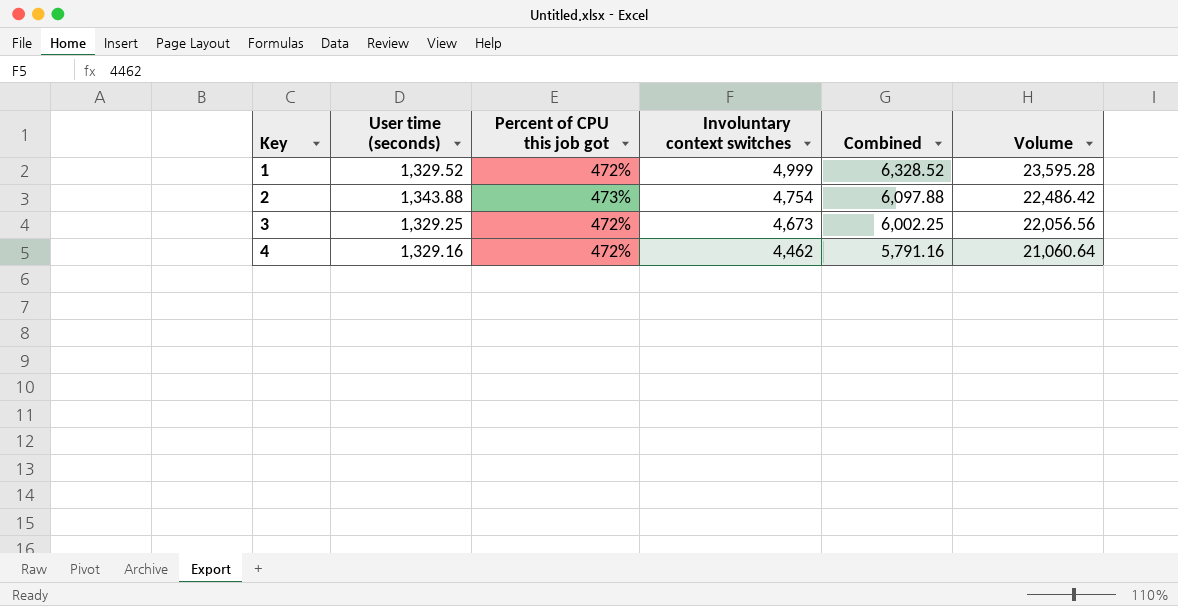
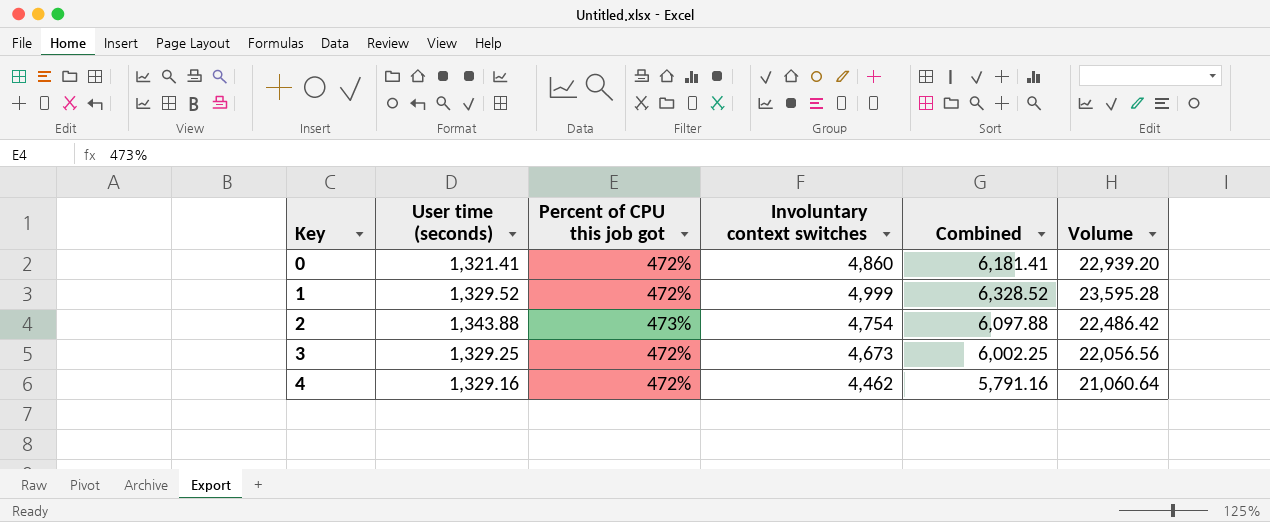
row 0: none -> 1,321.41 | 472% | 4,860 | 6,181.41 | 22,939.20

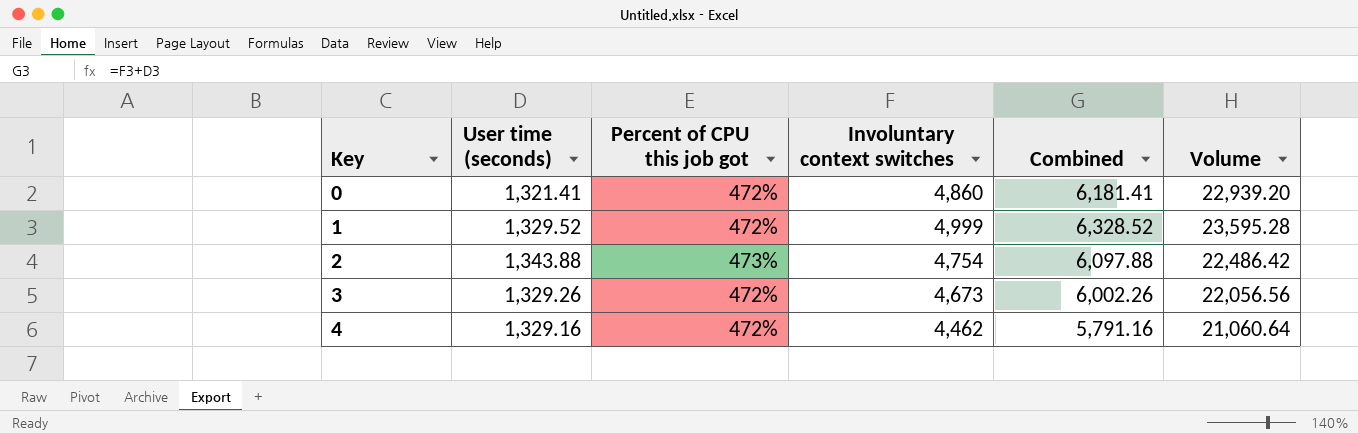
3 | User time (seconds): 1,329.25 -> 1,329.26
3 | Combined: 6,002.25 -> 6,002.26

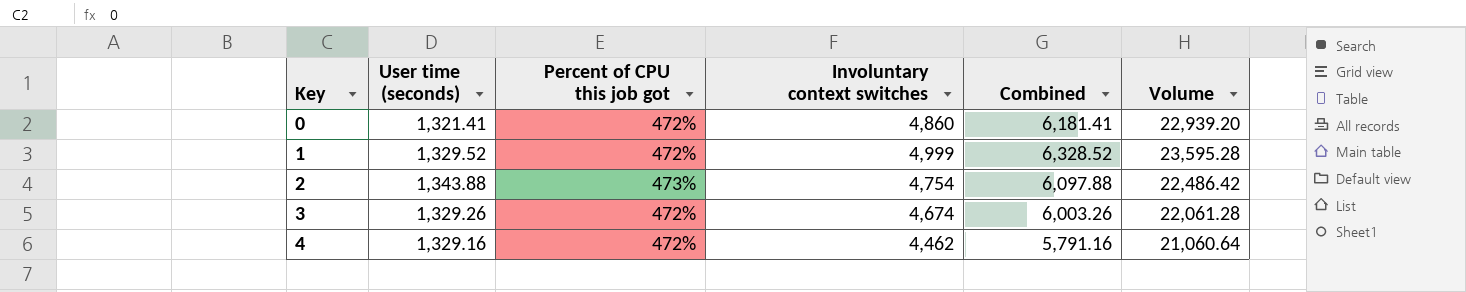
3 | Involuntary context switches: 4,673 -> 4,674
3 | Combined: 6,002.26 -> 6,003.26
3 | Volume: 22,056.56 -> 22,061.28

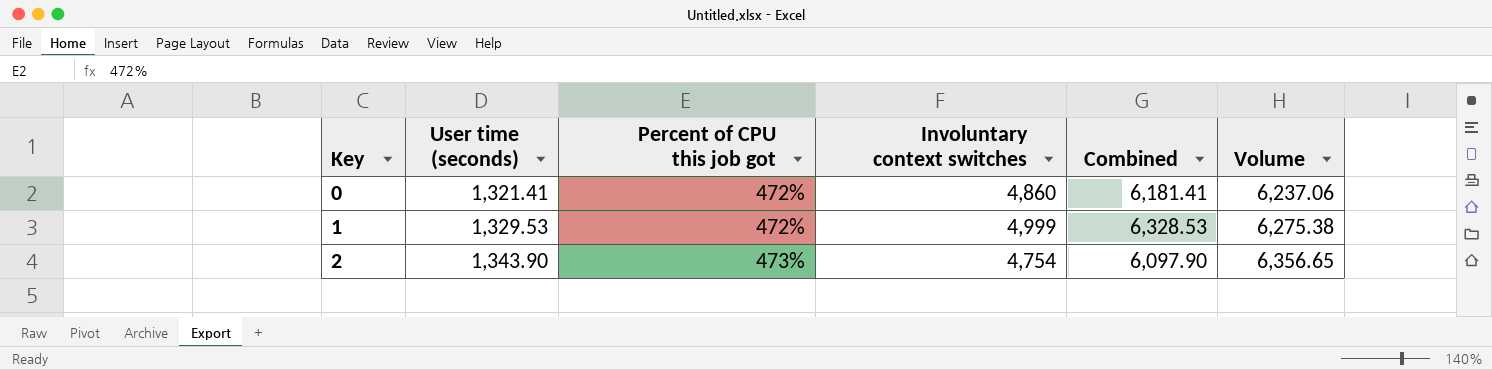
column Volume | formula: [Percent of CPU this job got] * [Involuntary context switches] -> [User time (seconds)] * [Percent of CPU this job got]
row 3: 1,329.26 | 472% | 4,674 | 6,003.26 | 22,061.28 -> none
row 4: 1,329.16 | 472% | 4,462 | 5,791.16 | 21,060.64 -> none
1 | User time (seconds): 1,329.52 -> 1,329.53
1 | Combined: 6,328.52 -> 6,328.53
2 | User time (seconds): 1,343.88 -> 1,343.90
2 | Combined: 6,097.88 -> 6,097.90

